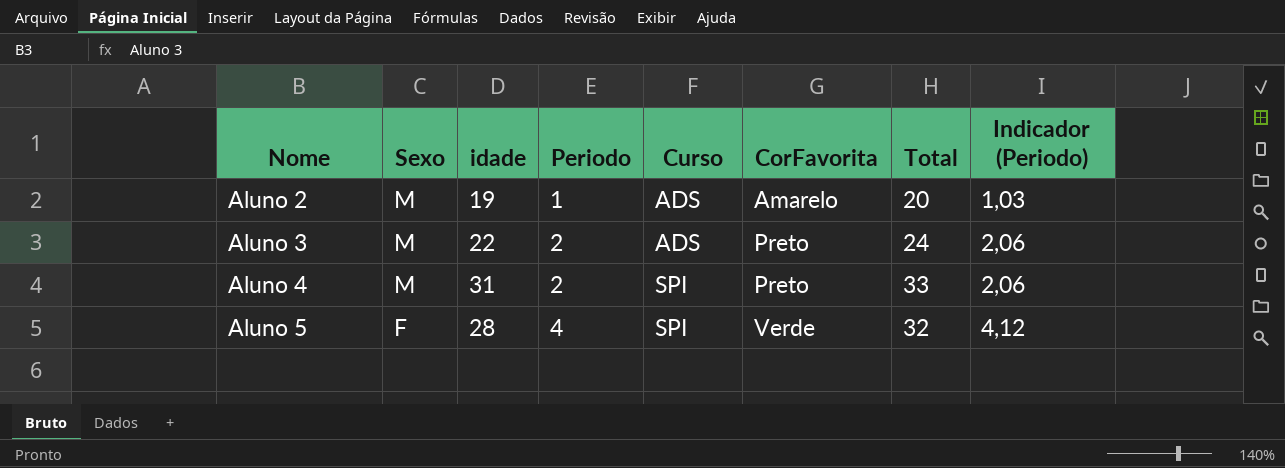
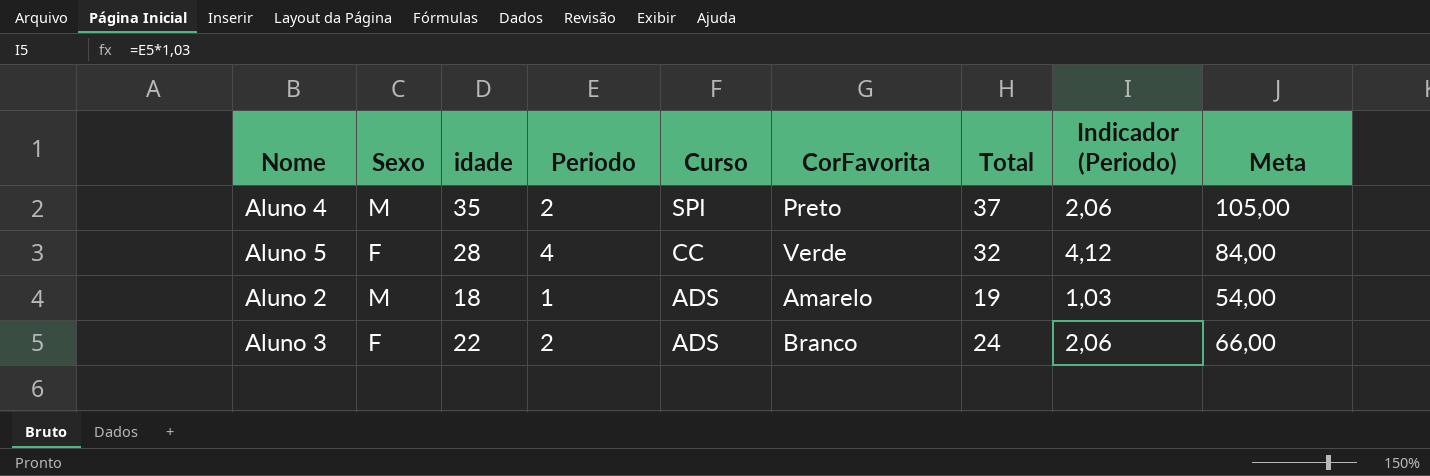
row order: Nome ascending -> Curso descending
column Meta | formula: none -> [idade] * 3
Aluno 4 | idade: 31 -> 35
Aluno 4 | Total: 33 -> 37
Aluno 5 | Curso: SPI -> CC
Aluno 2 | idade: 19 -> 18
Aluno 2 | Total: 20 -> 19
Aluno 3 | Sexo: M -> F
Aluno 3 | CorFavorita: Preto -> Branco

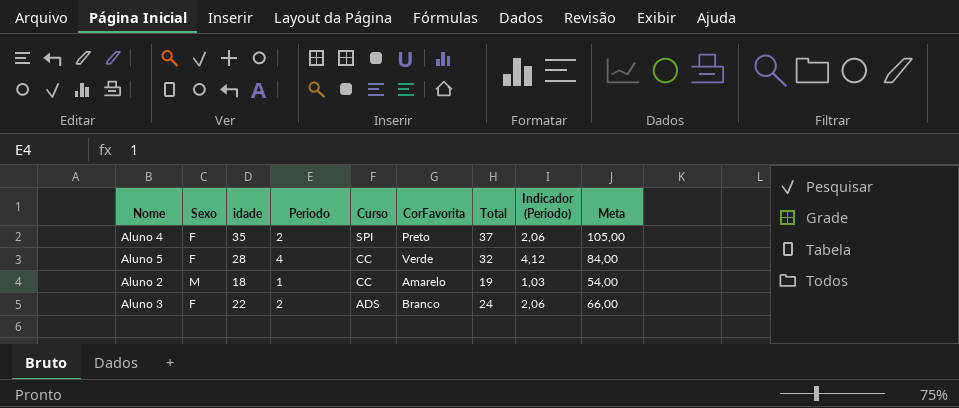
Aluno 4 | Sexo: M -> F
Aluno 2 | Curso: ADS -> CC

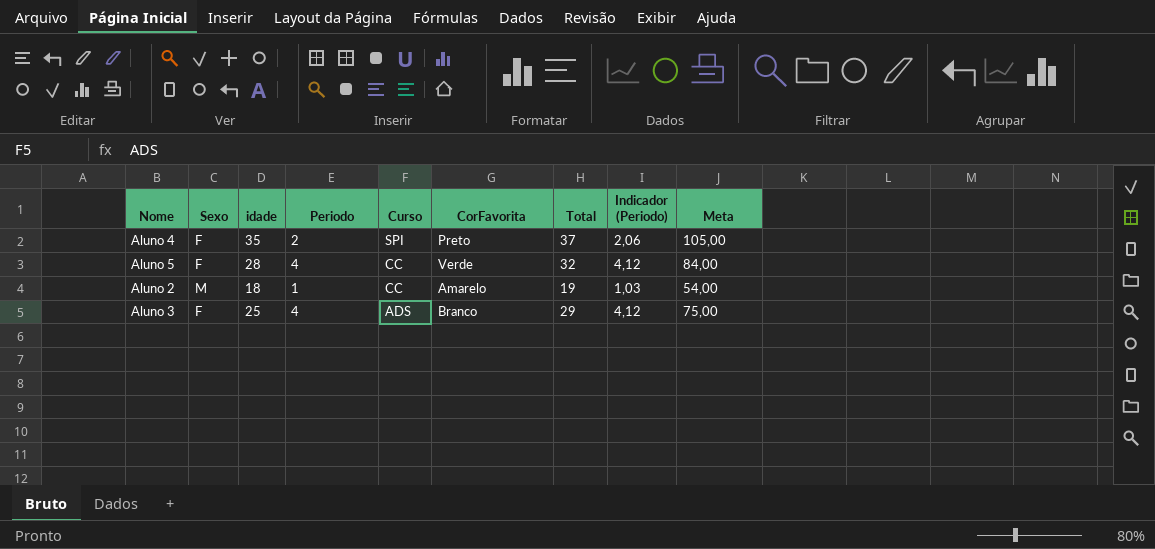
Aluno 3 | idade: 22 -> 25
Aluno 3 | Periodo: 2 -> 4
Aluno 3 | Total: 24 -> 29
Aluno 3 | Indicador (Periodo): 2,06 -> 4,12
Aluno 3 | Meta: 66,00 -> 75,00

